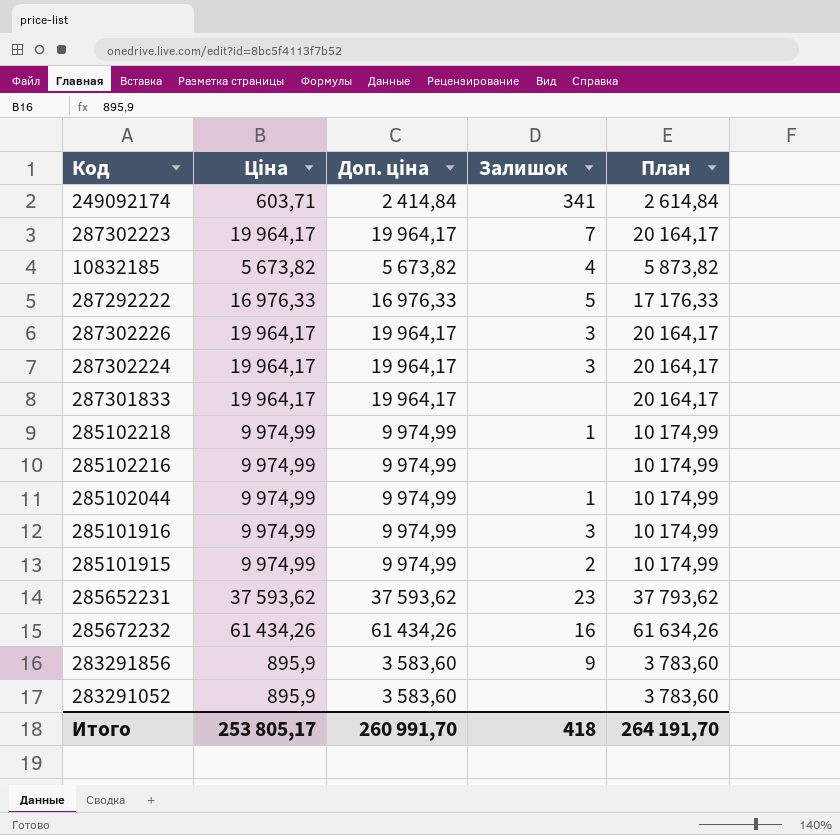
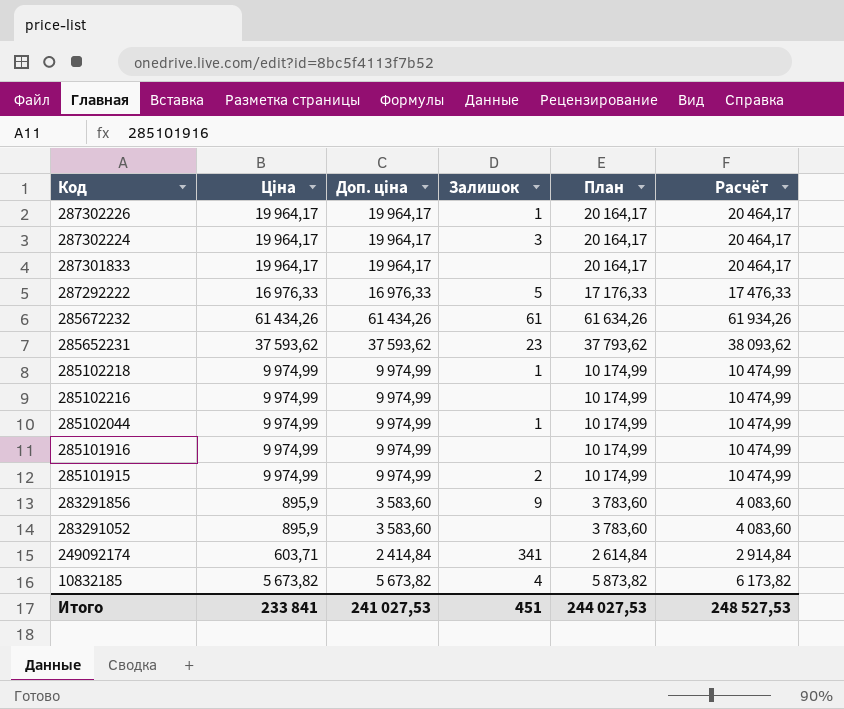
row order: none -> Код descending
column Расчёт | formula: none -> [Доп. ціна] + 500
row 287302223: 19 964,17 | 19 964,17 | 7 | 20 164,17 -> none
287302226 | Залишок: 3 -> 1
285672232 | Залишок: 16 -> 61
285101916 | Залишок: 3 -> none
Итого | Ціна: 253 805,17 -> 233 841
Итого | Доп. ціна: 260 991,70 -> 241 027,53
Итого | Залишок: 418 -> 451
Итого | План: 264 191,70 -> 244 027,53

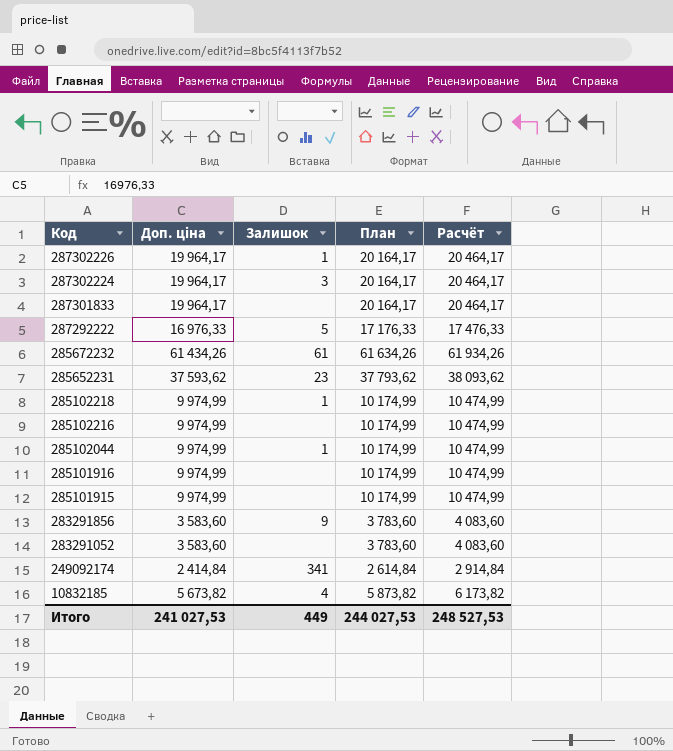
column Ціна | position: 2 -> none
285101915 | Залишок: 2 -> none
Итого | Залишок: 451 -> 449

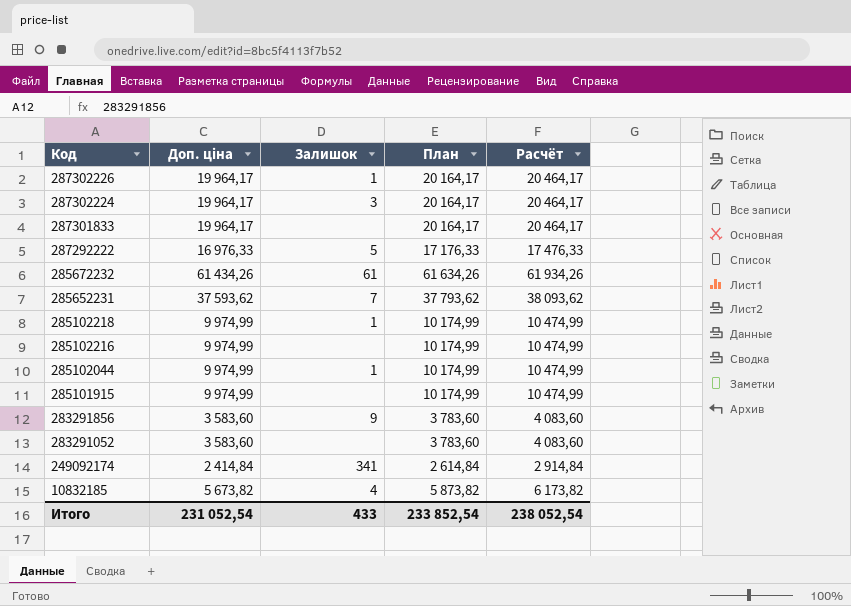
row 285101916: 9 974,99 | none | 10 174,99 | 10 474,99 -> none
285652231 | Залишок: 23 -> 7
Итого | Доп. ціна: 241 027,53 -> 231 052,54
Итого | Залишок: 449 -> 433
Итого | План: 244 027,53 -> 233 852,54
Итого | Расчёт: 248 527,53 -> 238 052,54

